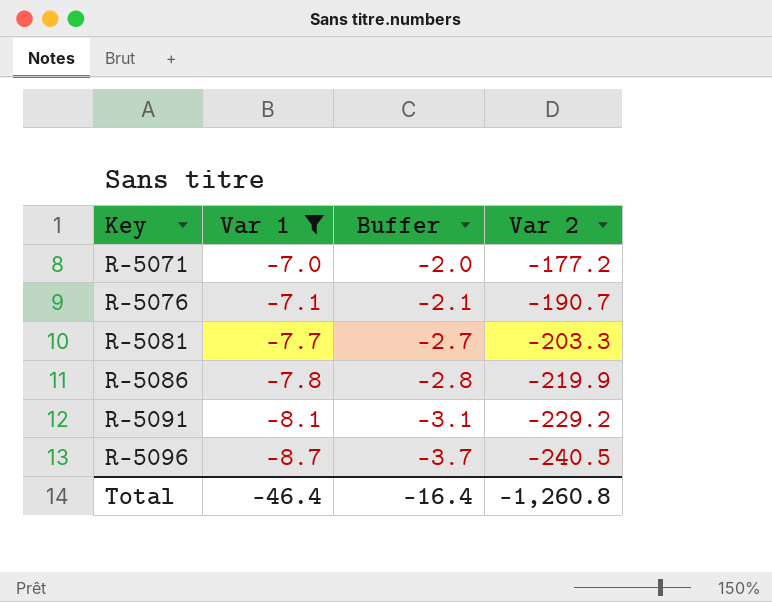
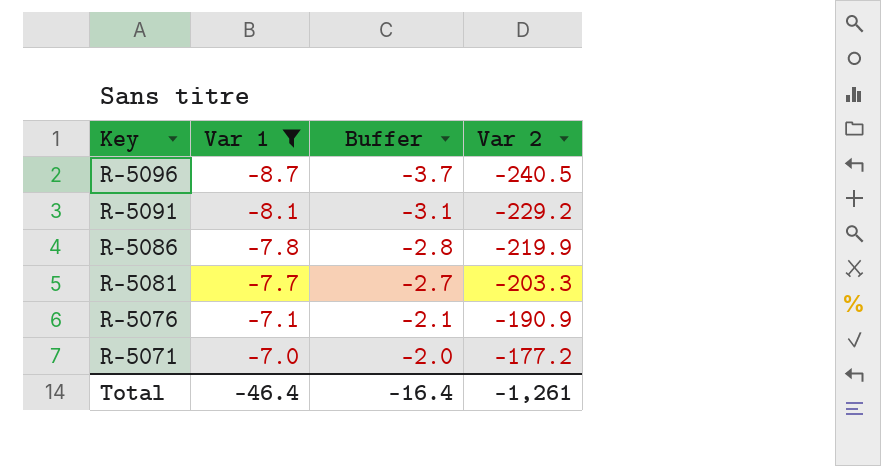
row order: Key ascending -> Key descending
R-5076 | Var 2: -190.7 -> -190.9
Total | Var 2: -1,260.8 -> -1,261

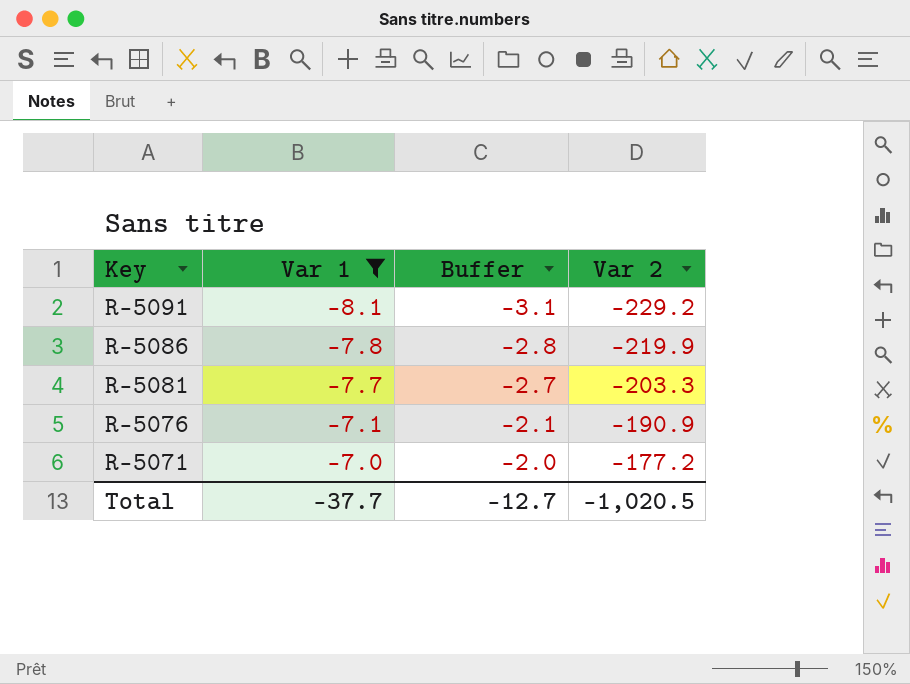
row R-5096: -8.7 | -3.7 | -240.5 -> none
Total | Var 1: -46.4 -> -37.7
Total | Buffer: -16.4 -> -12.7
Total | Var 2: -1,261 -> -1,020.5

